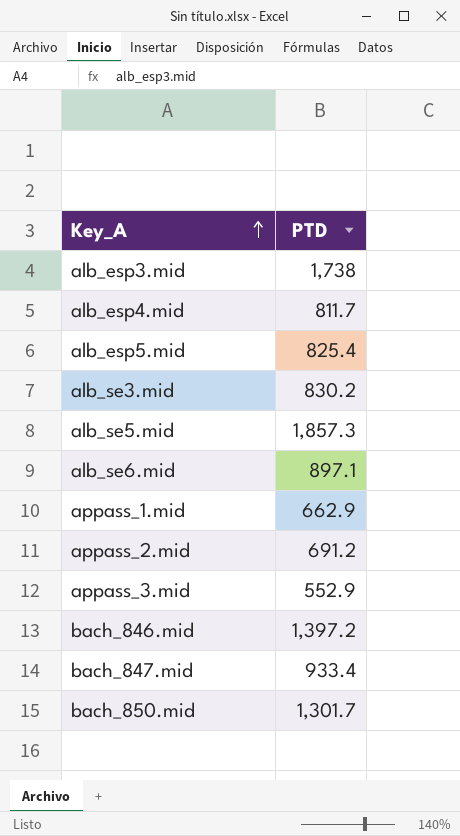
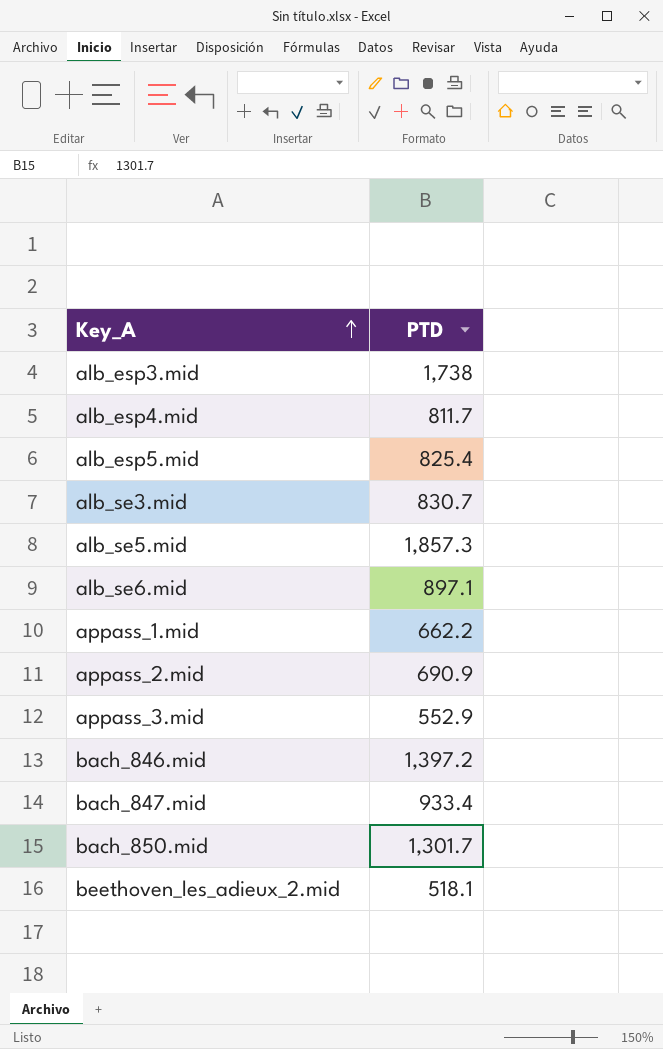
alb_se3.mid | PTD: 830.2 -> 830.7
appass_1.mid | PTD: 662.9 -> 662.2
appass_2.mid | PTD: 691.2 -> 690.9
row beethoven_les_adieux_2.mid: none -> 518.1

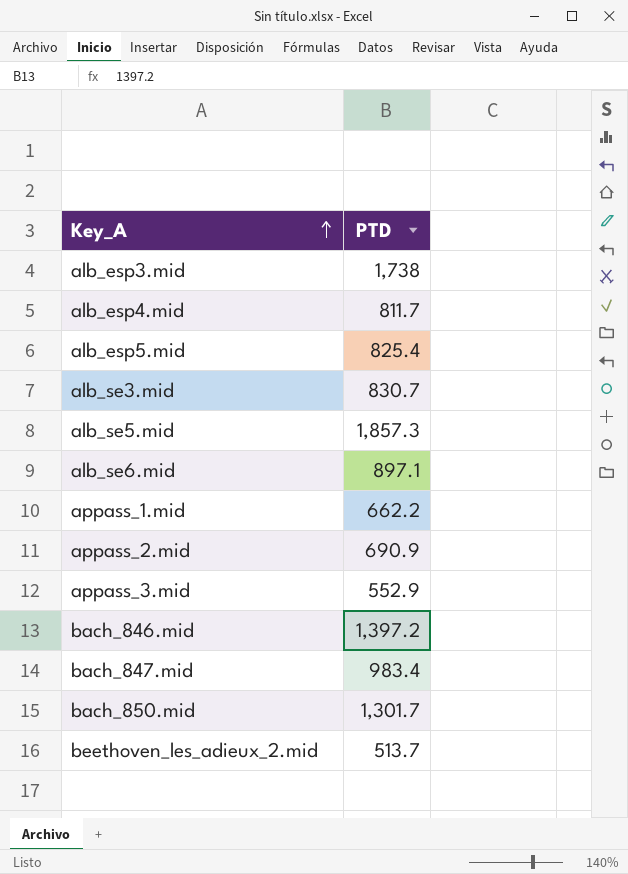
bach_847.mid | PTD: 933.4 -> 983.4
beethoven_les_adieux_2.mid | PTD: 518.1 -> 513.7

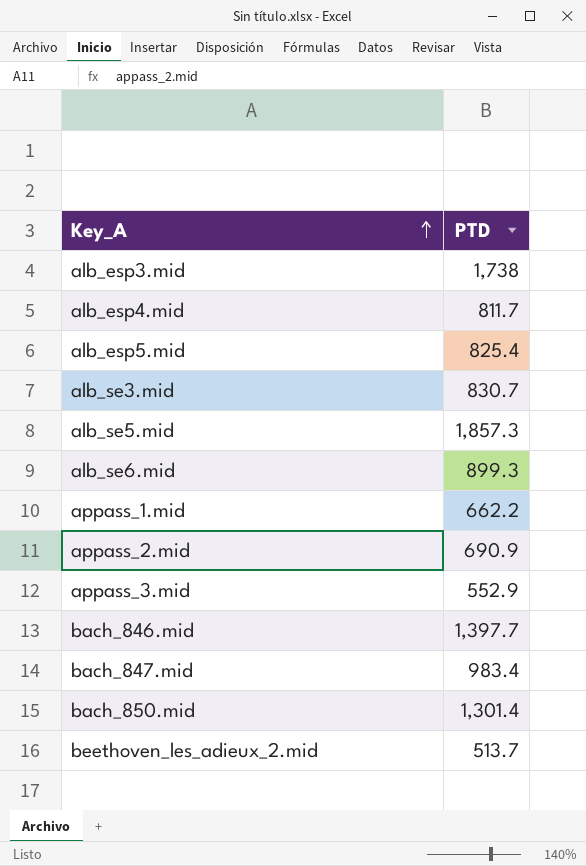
alb_se6.mid | PTD: 897.1 -> 899.3
bach_846.mid | PTD: 1,397.2 -> 1,397.7
bach_850.mid | PTD: 1,301.7 -> 1,301.4

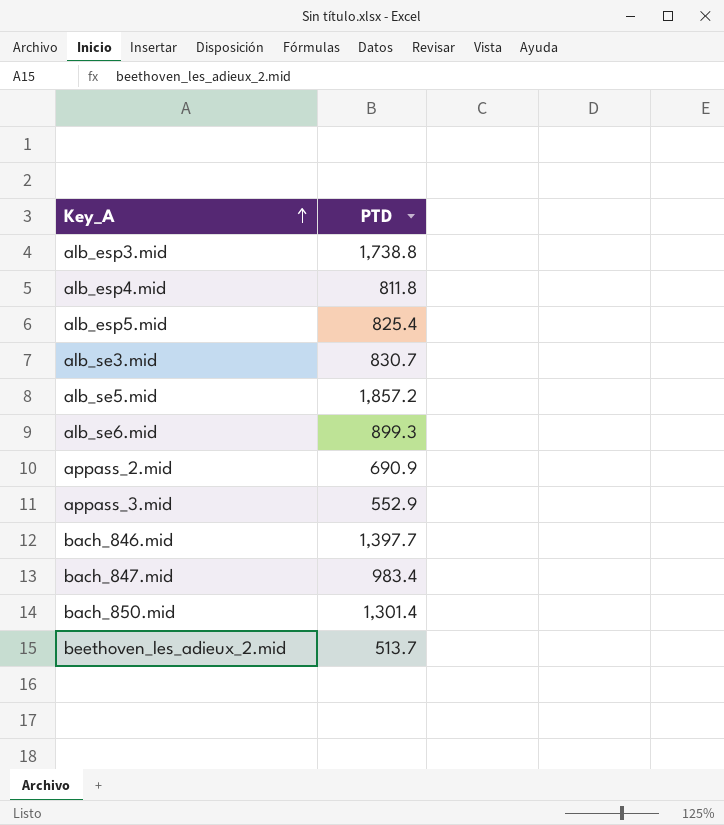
row appass_1.mid: 662.2 -> none
alb_esp3.mid | PTD: 1,738 -> 1,738.8
alb_esp4.mid | PTD: 811.7 -> 811.8
alb_se5.mid | PTD: 1,857.3 -> 1,857.2

